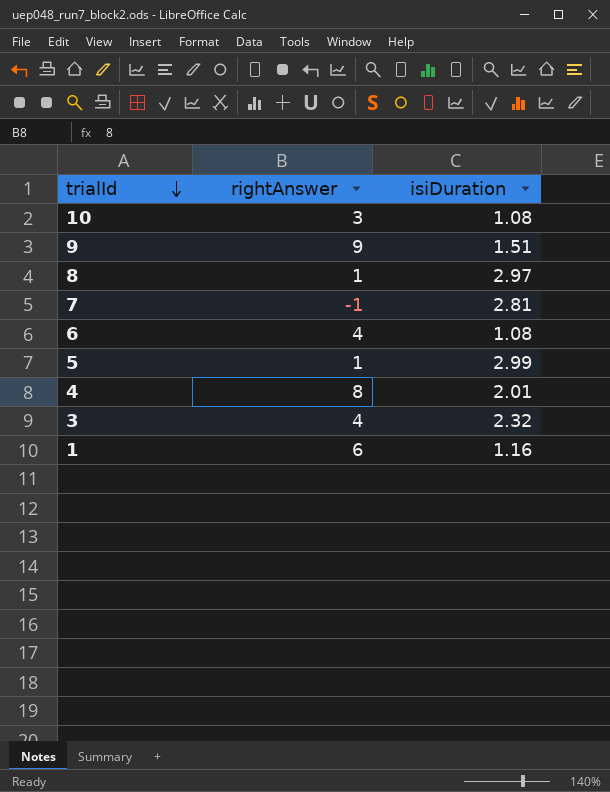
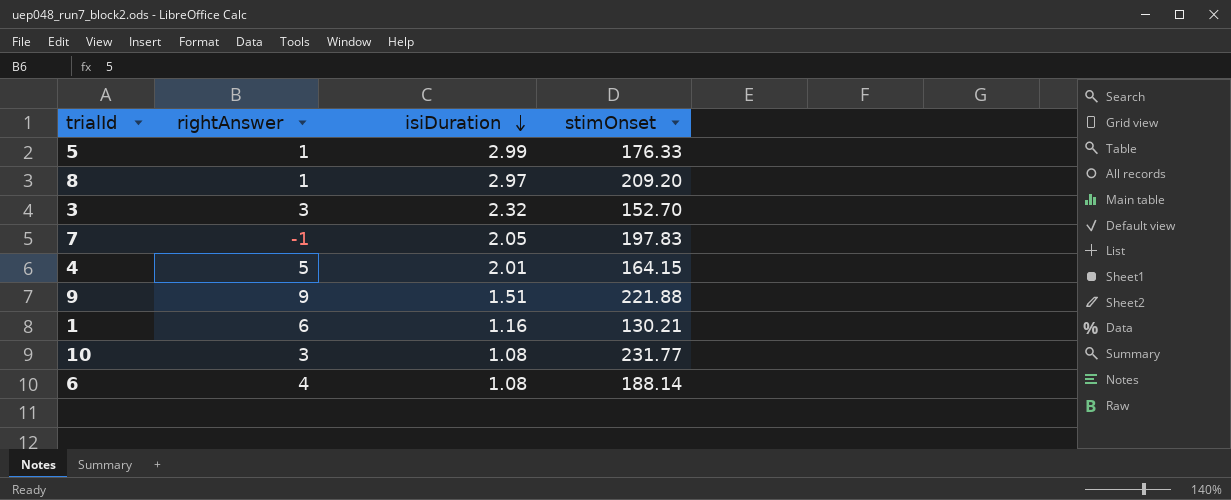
row order: trialId descending -> isiDuration descending
column stimOnset | position: none -> 4
3 | rightAnswer: 4 -> 3
7 | isiDuration: 2.81 -> 2.05
4 | rightAnswer: 8 -> 5

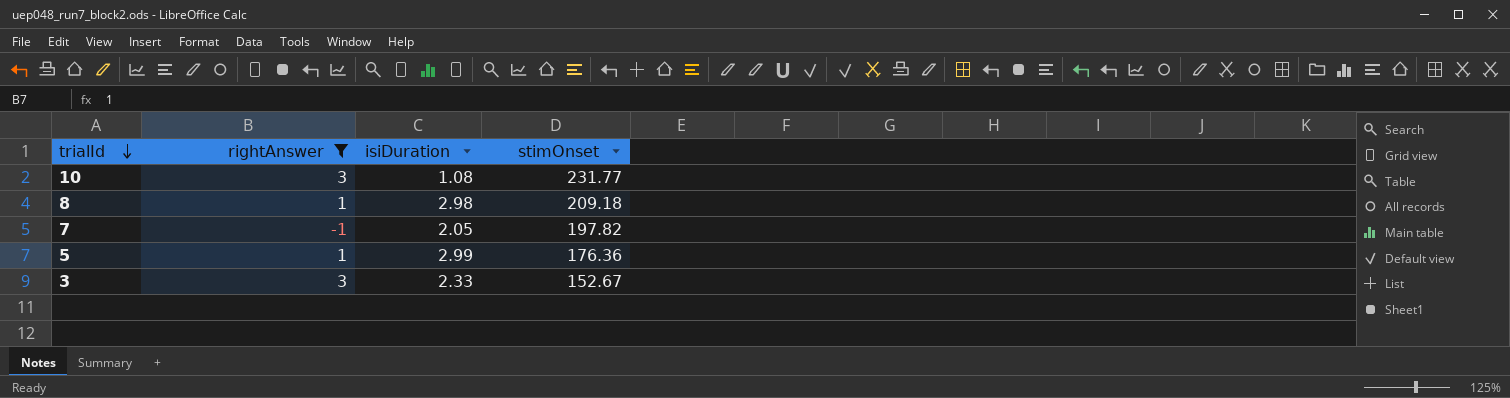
filter: none -> rightAnswer <= 3
row order: isiDuration descending -> trialId descending
8 | isiDuration: 2.97 -> 2.98
8 | stimOnset: 209.20 -> 209.18
7 | stimOnset: 197.83 -> 197.82
5 | stimOnset: 176.33 -> 176.36
3 | isiDuration: 2.32 -> 2.33
3 | stimOnset: 152.70 -> 152.67

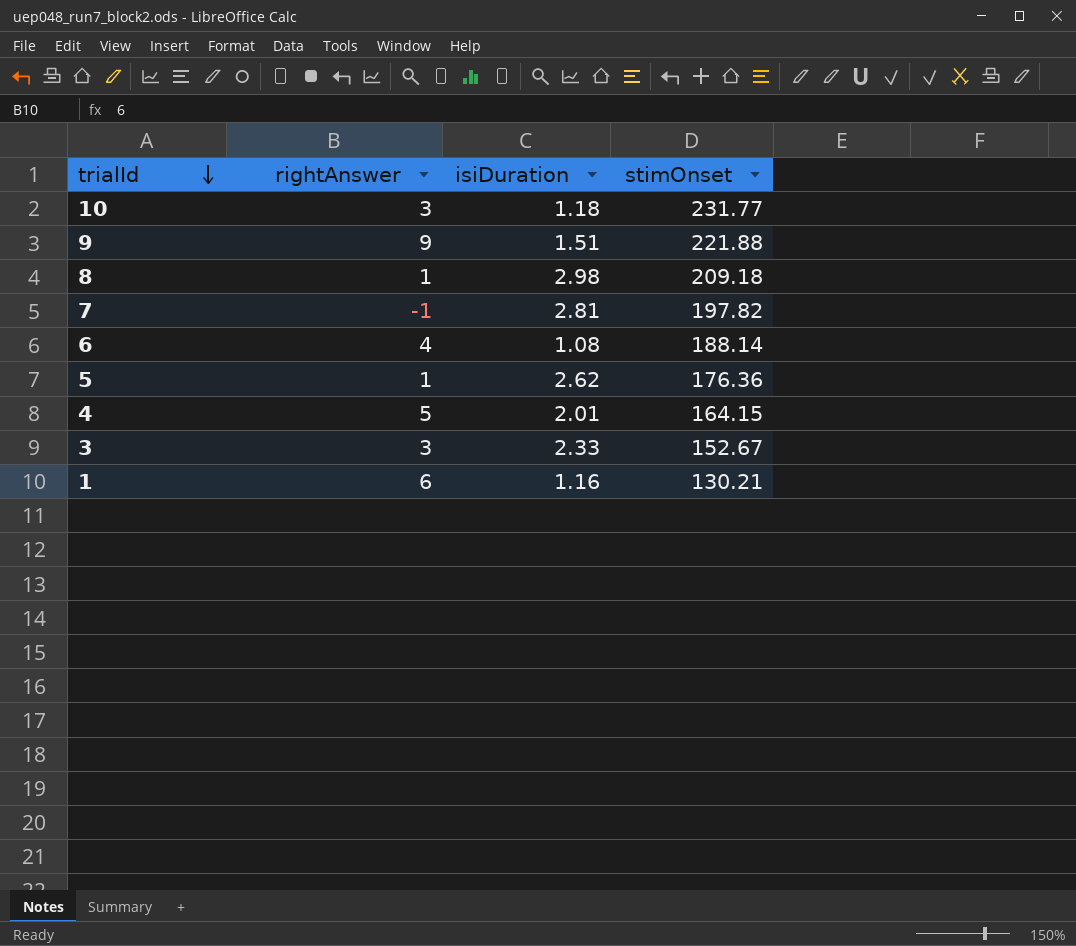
filter: rightAnswer <= 3 -> none
10 | isiDuration: 1.08 -> 1.18
7 | isiDuration: 2.05 -> 2.81
5 | isiDuration: 2.99 -> 2.62

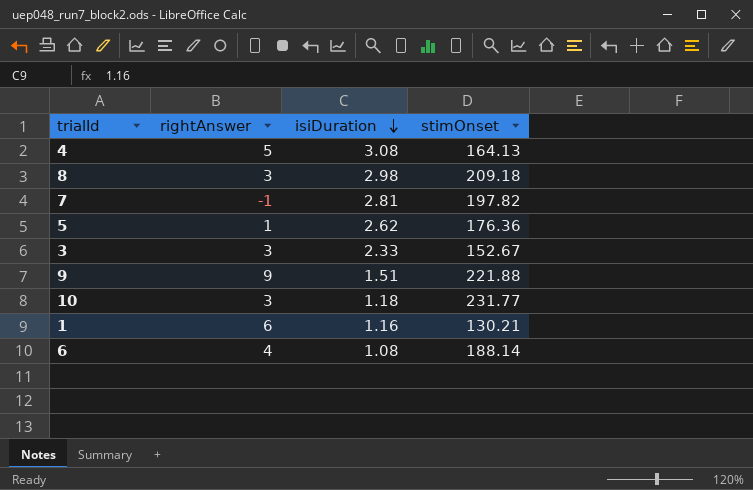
row order: trialId descending -> isiDuration descending
4 | isiDuration: 2.01 -> 3.08
4 | stimOnset: 164.15 -> 164.13
8 | rightAnswer: 1 -> 3

